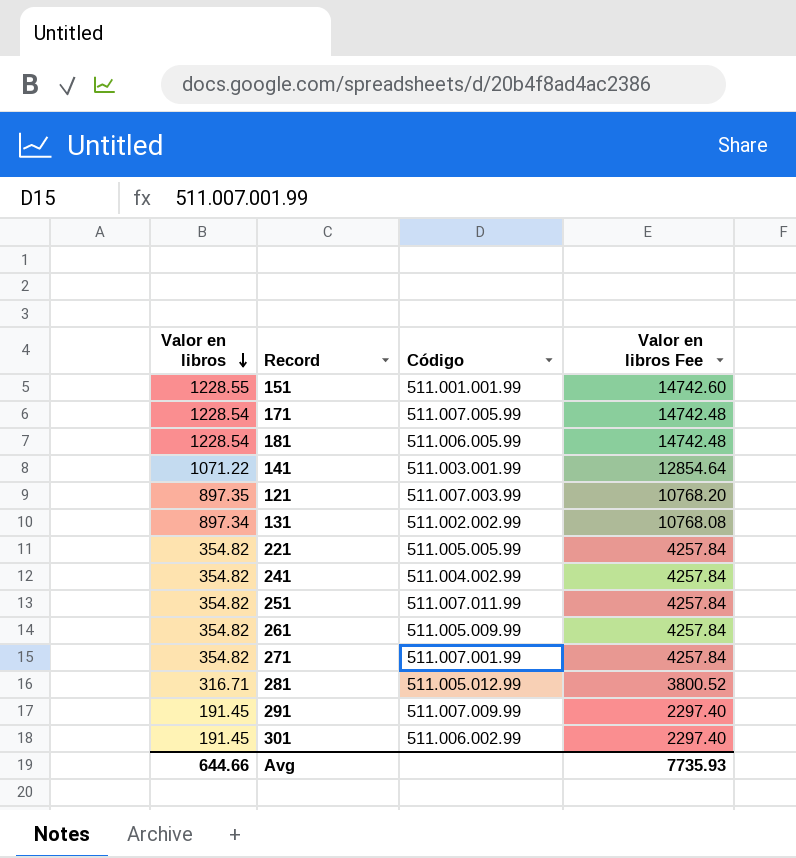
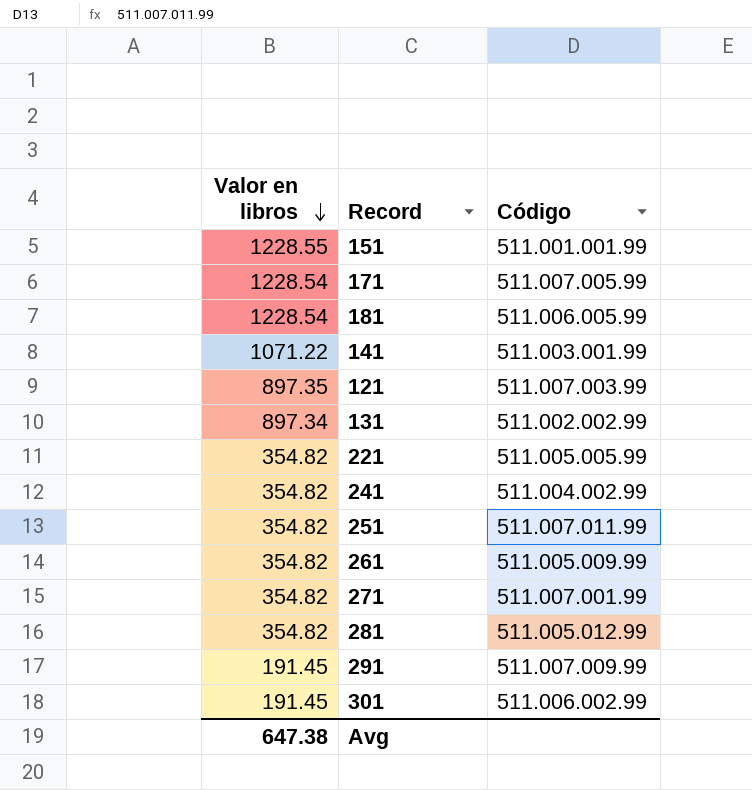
column Valor en libros Fee | formula: [Valor en libros] * 12 -> none
281 | Valor en libros: 316.71 -> 354.82
Avg | Valor en libros: 644.66 -> 647.38

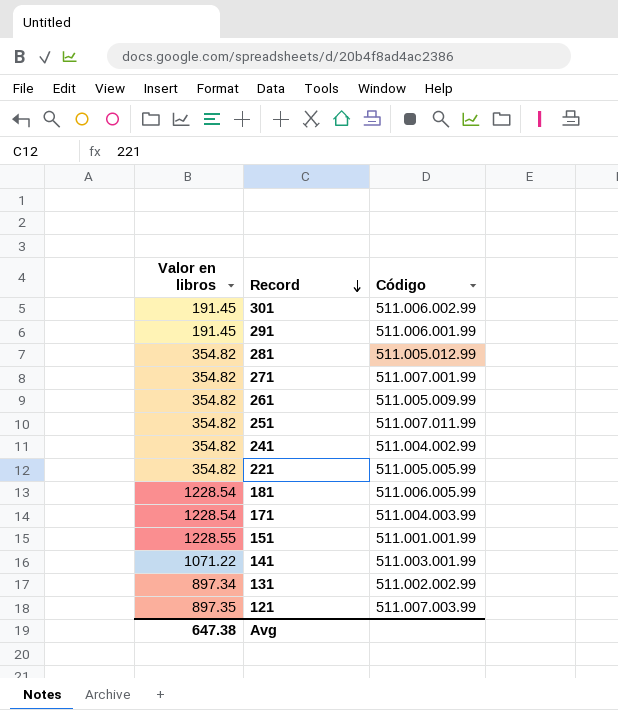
row order: Valor en libros descending -> Record descending
291 | Código: 511.007.009.99 -> 511.006.001.99
171 | Código: 511.007.005.99 -> 511.004.003.99

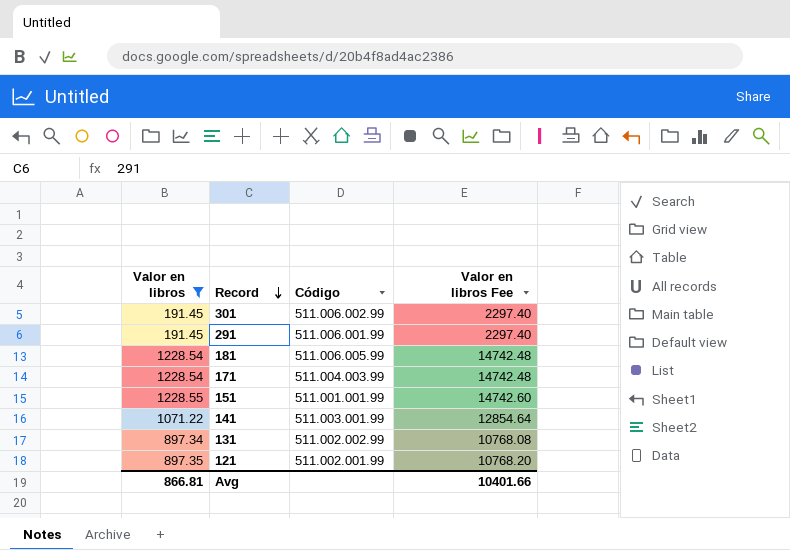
filter: none -> Valor en libros != 354.82
column Valor en libros Fee | formula: none -> [Valor en libros] * 12
121 | Código: 511.007.003.99 -> 511.002.001.99
Avg | Valor en libros: 647.38 -> 866.81

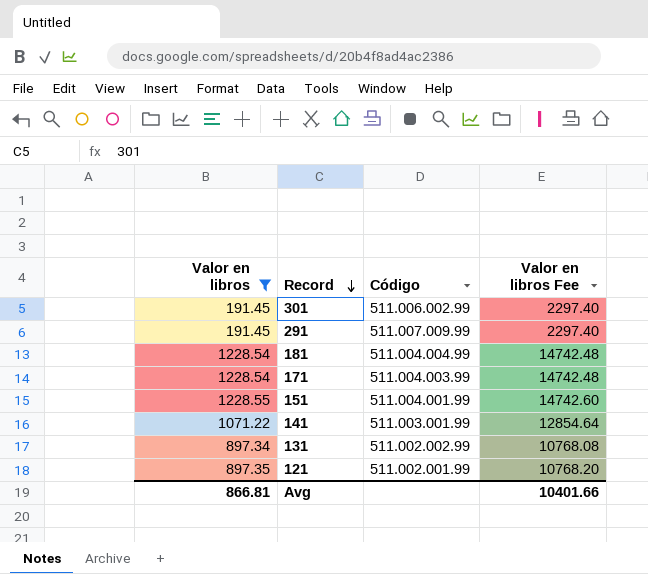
291 | Código: 511.006.001.99 -> 511.007.009.99
181 | Código: 511.006.005.99 -> 511.004.004.99
151 | Código: 511.001.001.99 -> 511.004.001.99

